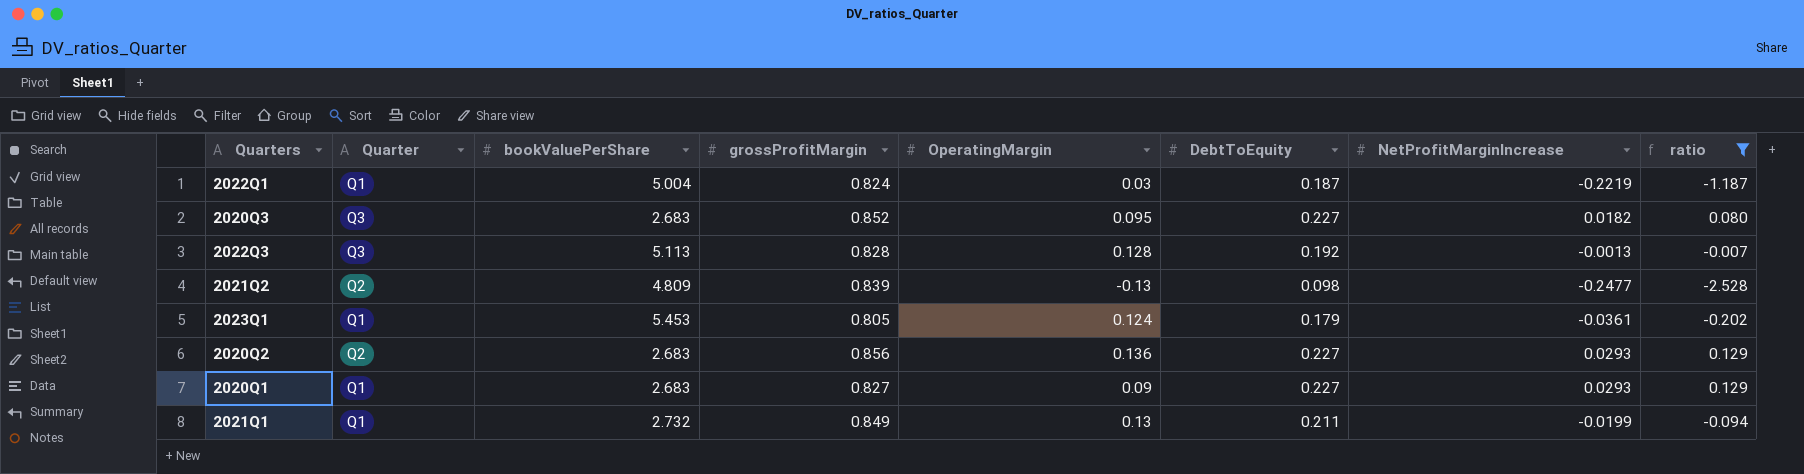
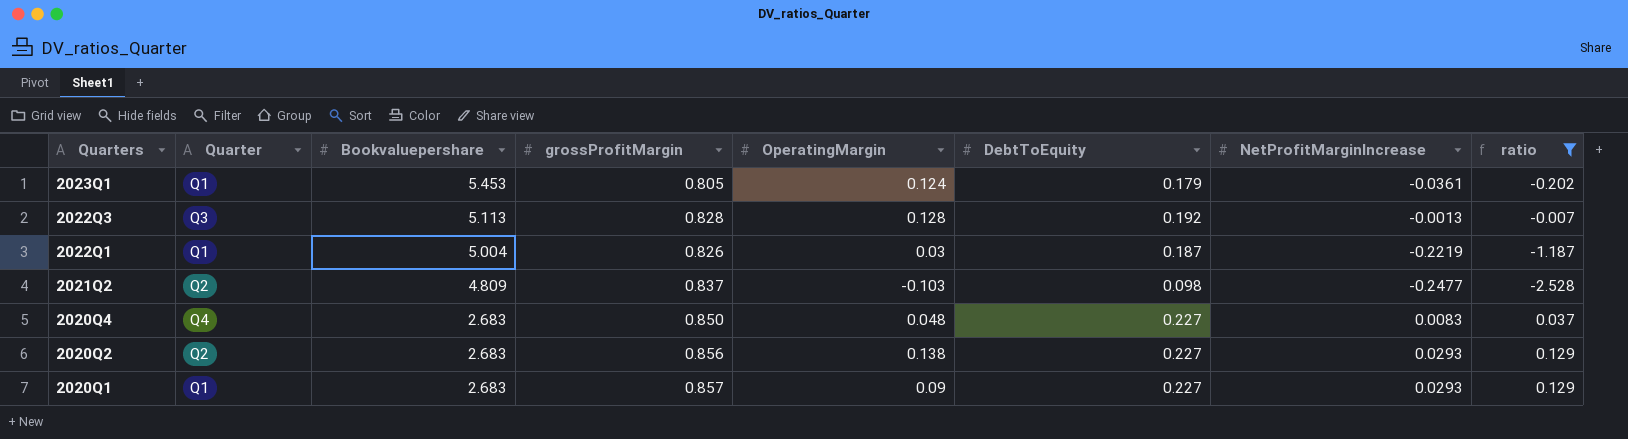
row order: none -> Quarters descending
column name: bookValuePerShare -> Bookvaluepershare
row 2020Q3: Q3 | 2.683 | 0.852 | 0.095 | 0.227 | 0.0182 | 0.080 -> none
row 2021Q1: Q1 | 2.732 | 0.849 | 0.13 | 0.211 | -0.0199 | -0.094 -> none
2022Q1 | grossProfitMargin: 0.824 -> 0.826
2021Q2 | grossProfitMargin: 0.839 -> 0.837
2021Q2 | OperatingMargin: -0.13 -> -0.103
row 2020Q4: none -> Q4 | 2.683 | 0.850 | 0.048 | 0.227 | 0.0083 | 0.037
2020Q2 | OperatingMargin: 0.136 -> 0.138
2020Q1 | grossProfitMargin: 0.827 -> 0.857

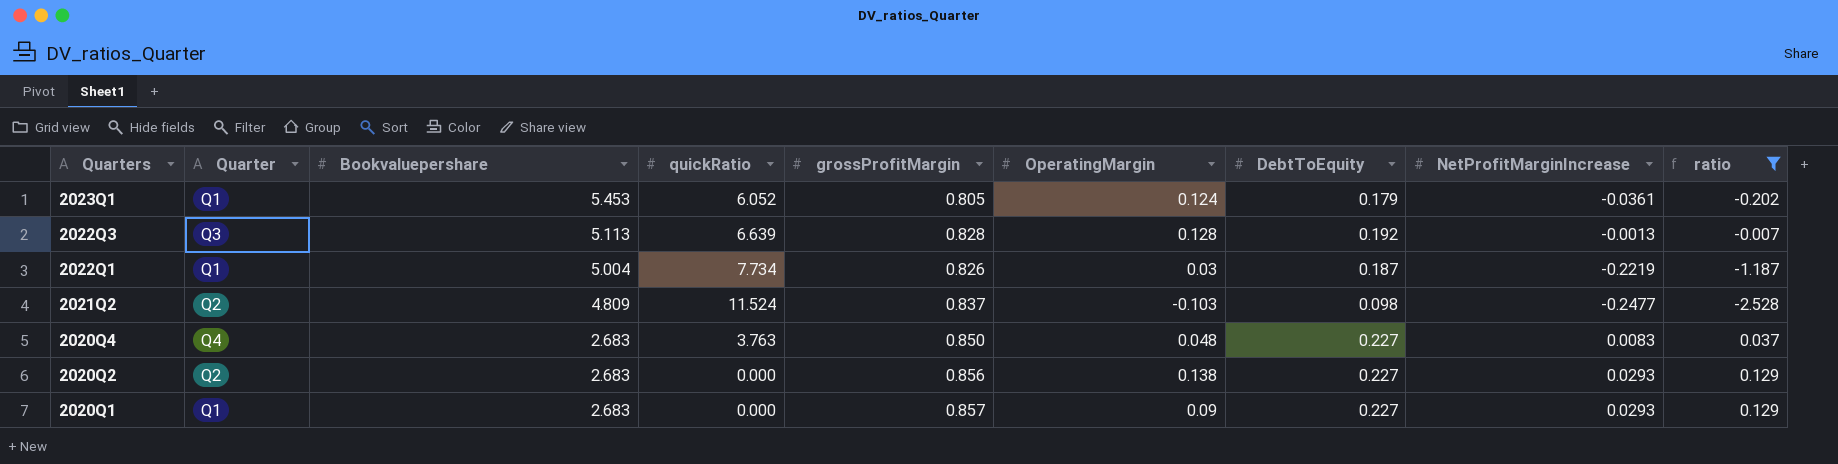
column quickRatio | position: none -> 4

